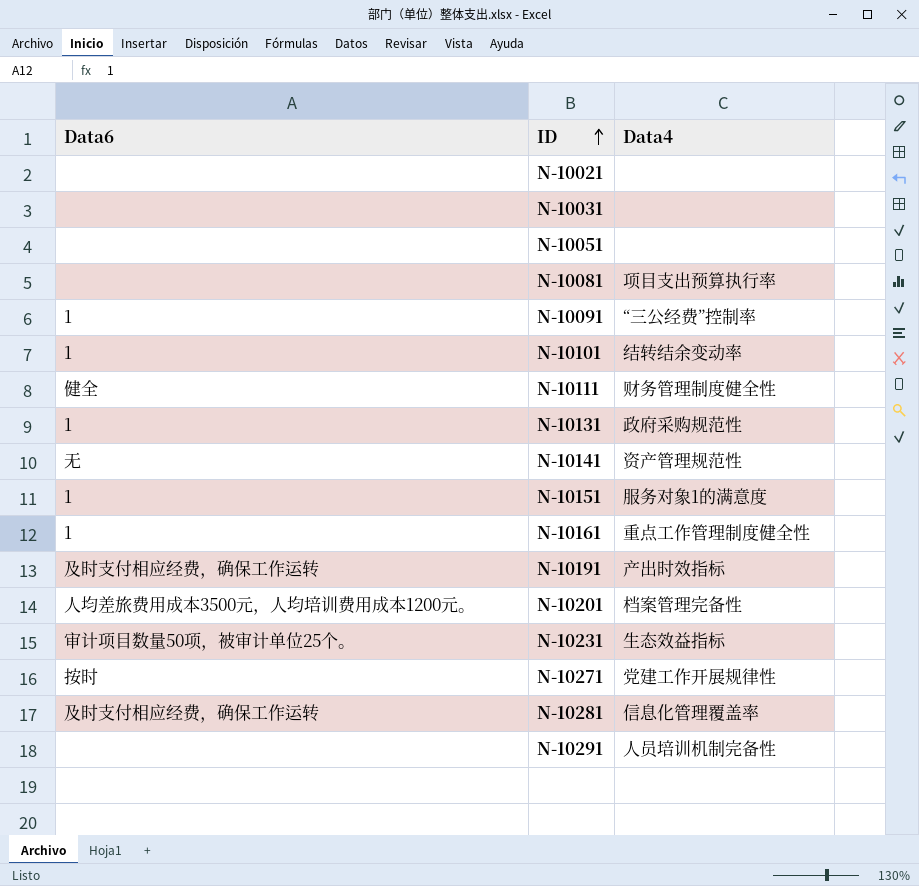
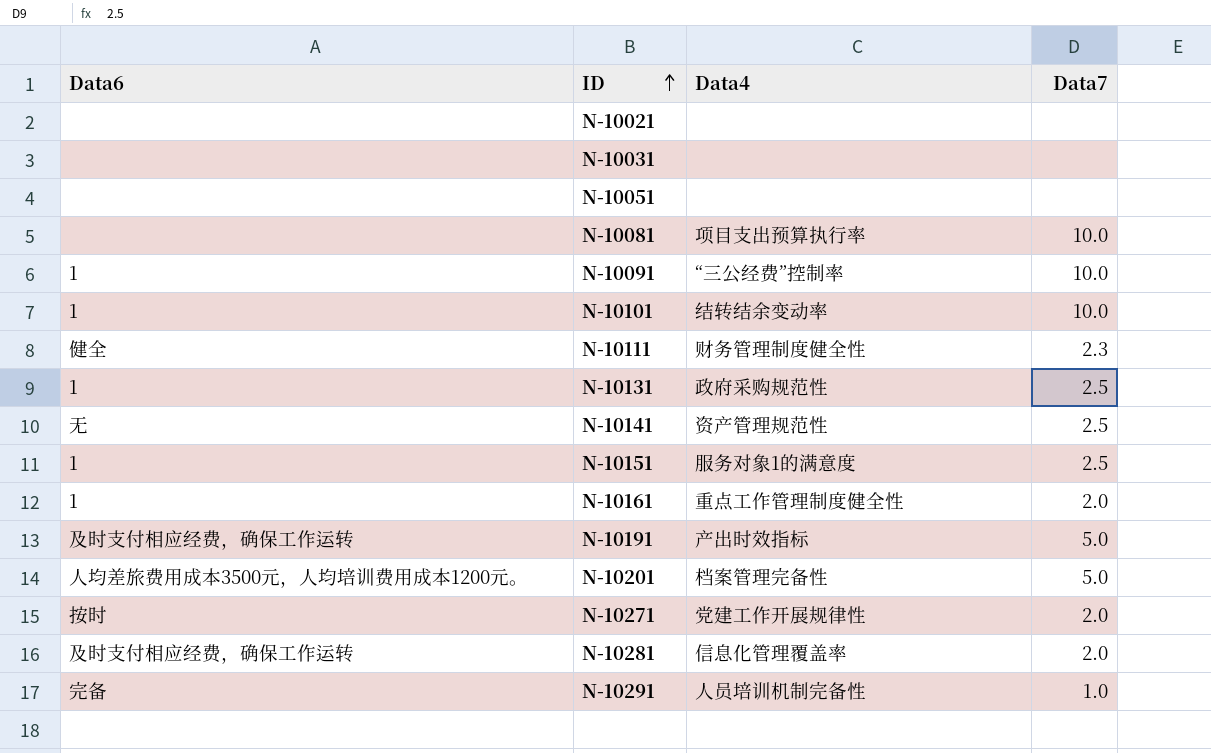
column Data7 | position: none -> 4
row N-10231: 审计项目数量50项，被审计单位25个。 | 生态效益指标 -> none
N-10291 | Data6: none -> 完备

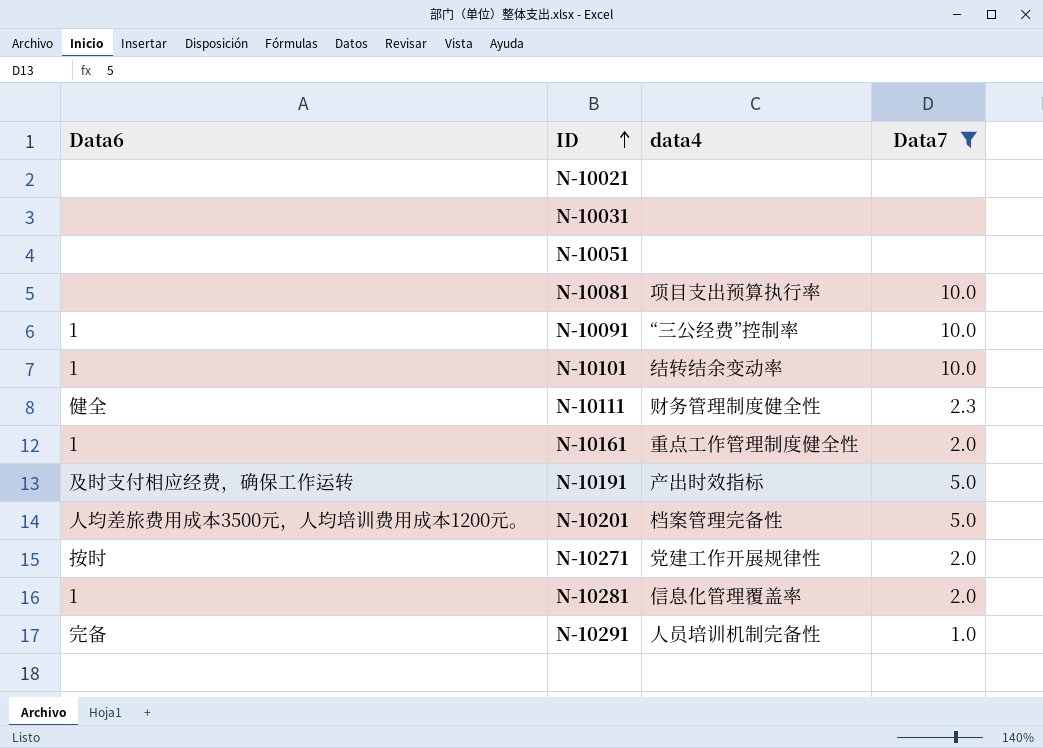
filter: none -> Data7 != 2.5
column name: Data4 -> data4
N-10281 | Data6: 及时支付相应经费，确保工作运转 -> 1

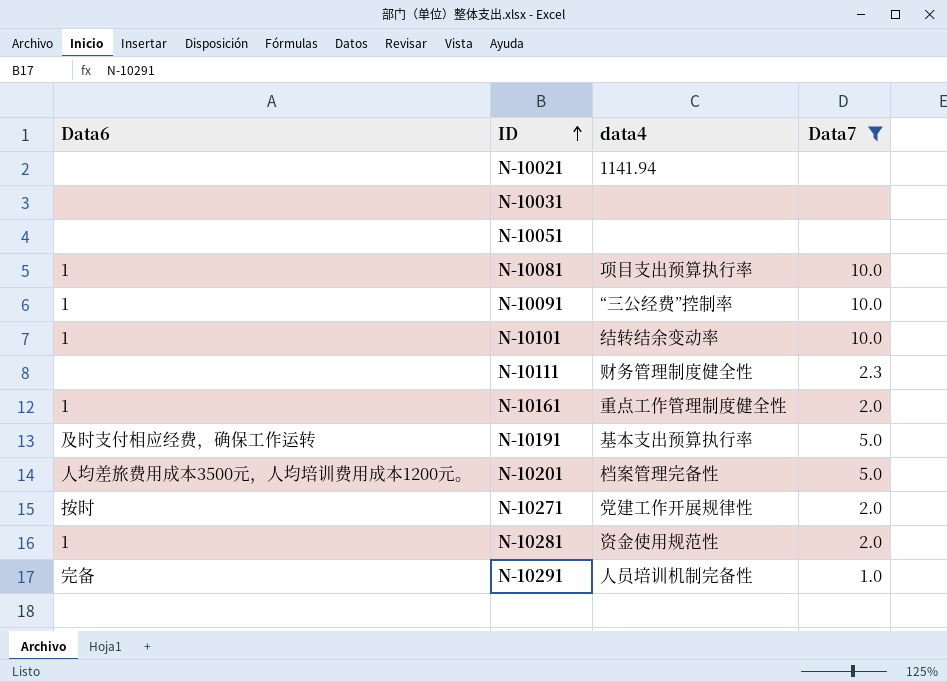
N-10021 | data4: none -> 1141.94
N-10081 | Data6: none -> 1
N-10111 | Data6: 健全 -> none
N-10191 | data4: 产出时效指标 -> 基本支出预算执行率
N-10281 | data4: 信息化管理覆盖率 -> 资金使用规范性

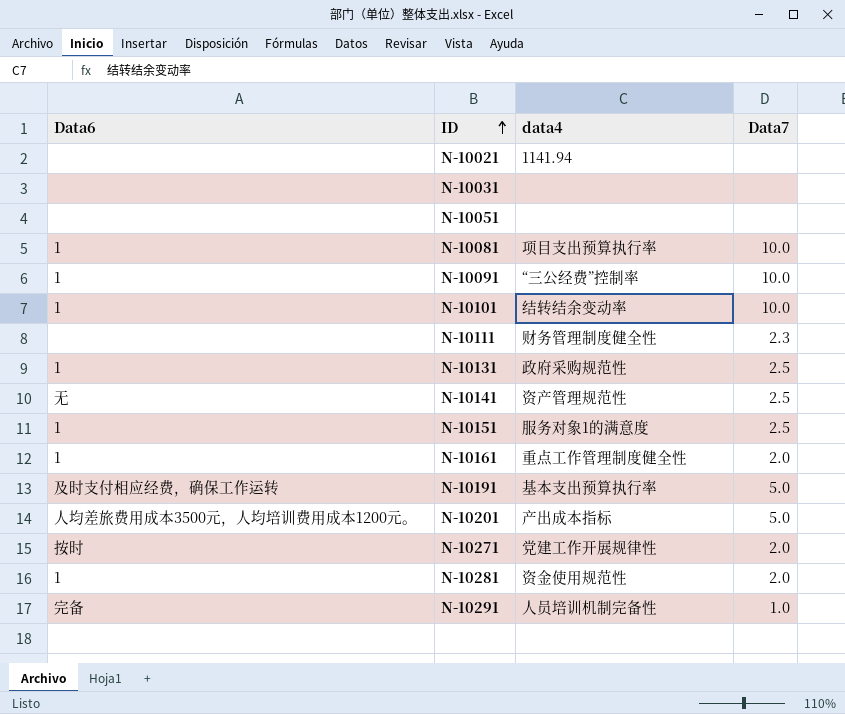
filter: Data7 != 2.5 -> none
N-10201 | data4: 档案管理完备性 -> 产出成本指标

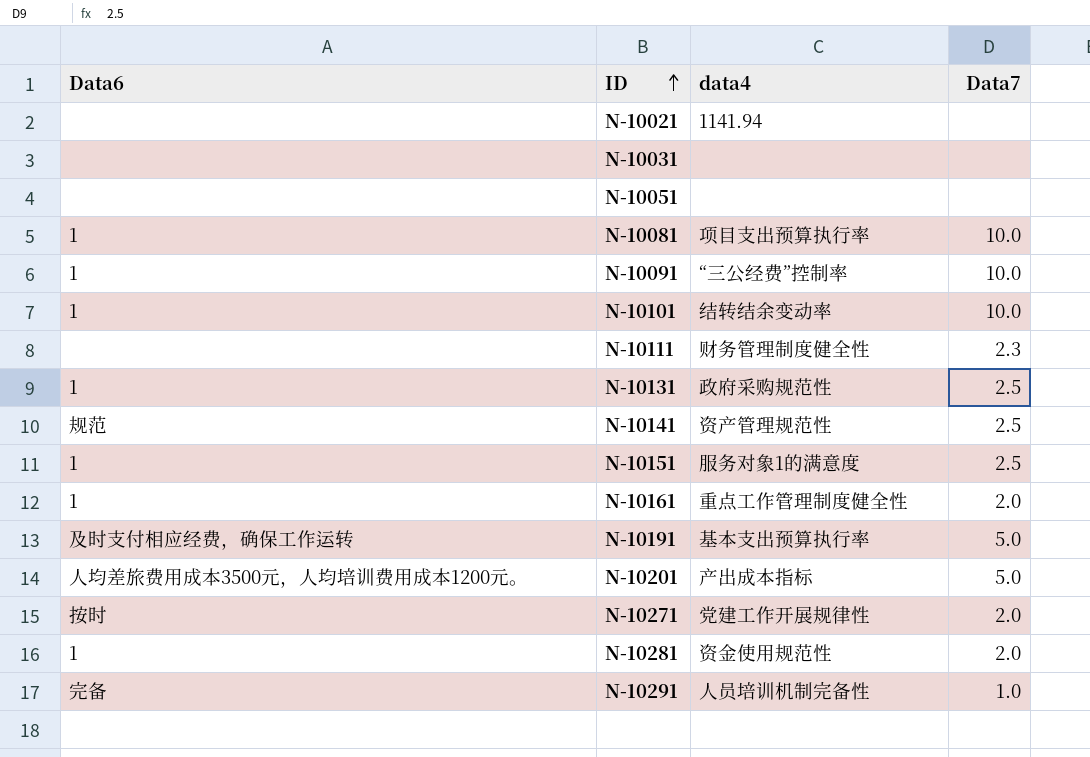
N-10141 | Data6: 无 -> 规范

